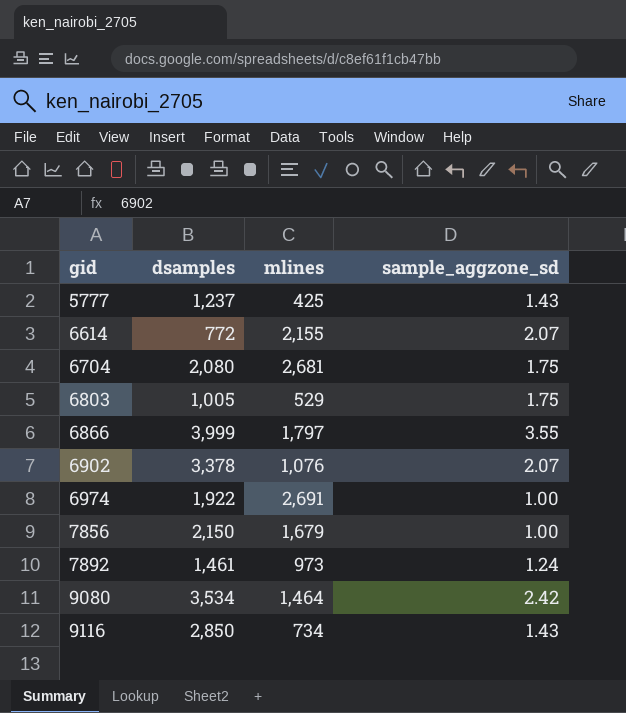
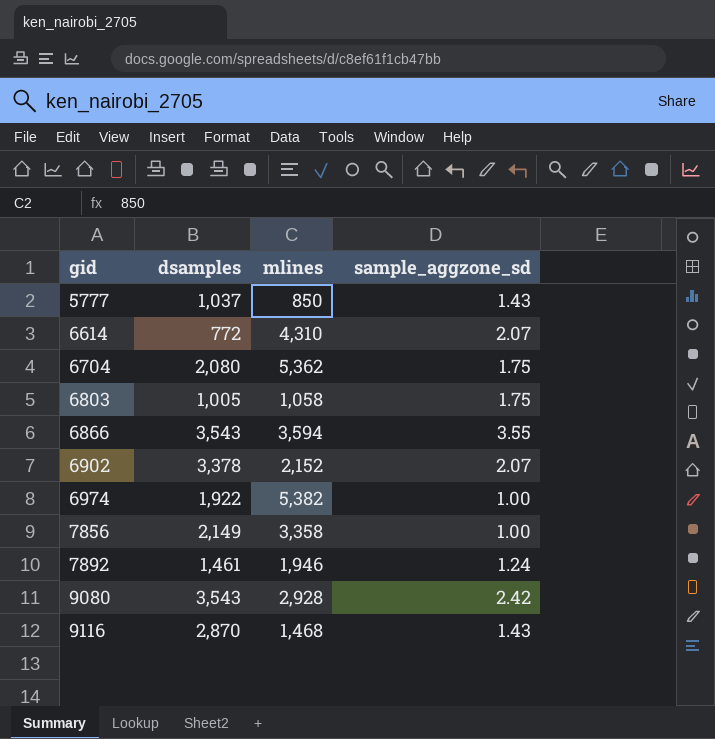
5777 | dsamples: 1,237 -> 1,037
5777 | mlines: 425 -> 850
6614 | mlines: 2,155 -> 4,310
6704 | mlines: 2,681 -> 5,362
6803 | mlines: 529 -> 1,058
6866 | dsamples: 3,999 -> 3,543
6866 | mlines: 1,797 -> 3,594
6902 | mlines: 1,076 -> 2,152
6974 | mlines: 2,691 -> 5,382
7856 | dsamples: 2,150 -> 2,149
7856 | mlines: 1,679 -> 3,358
7892 | mlines: 973 -> 1,946
9080 | dsamples: 3,534 -> 3,543
9080 | mlines: 1,464 -> 2,928
9116 | dsamples: 2,850 -> 2,870
9116 | mlines: 734 -> 1,468

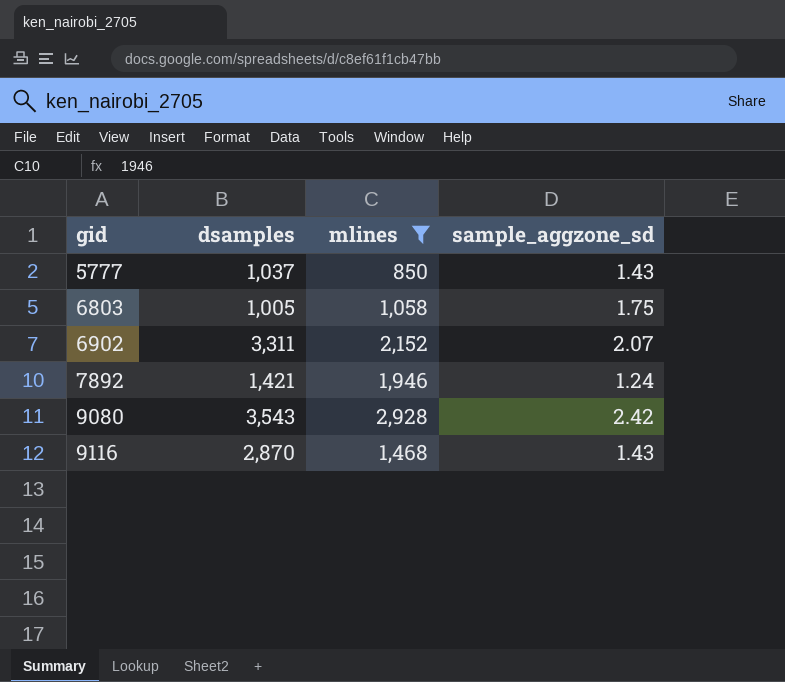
filter: none -> mlines <= 2,928
6902 | dsamples: 3,378 -> 3,311
7892 | dsamples: 1,461 -> 1,421

